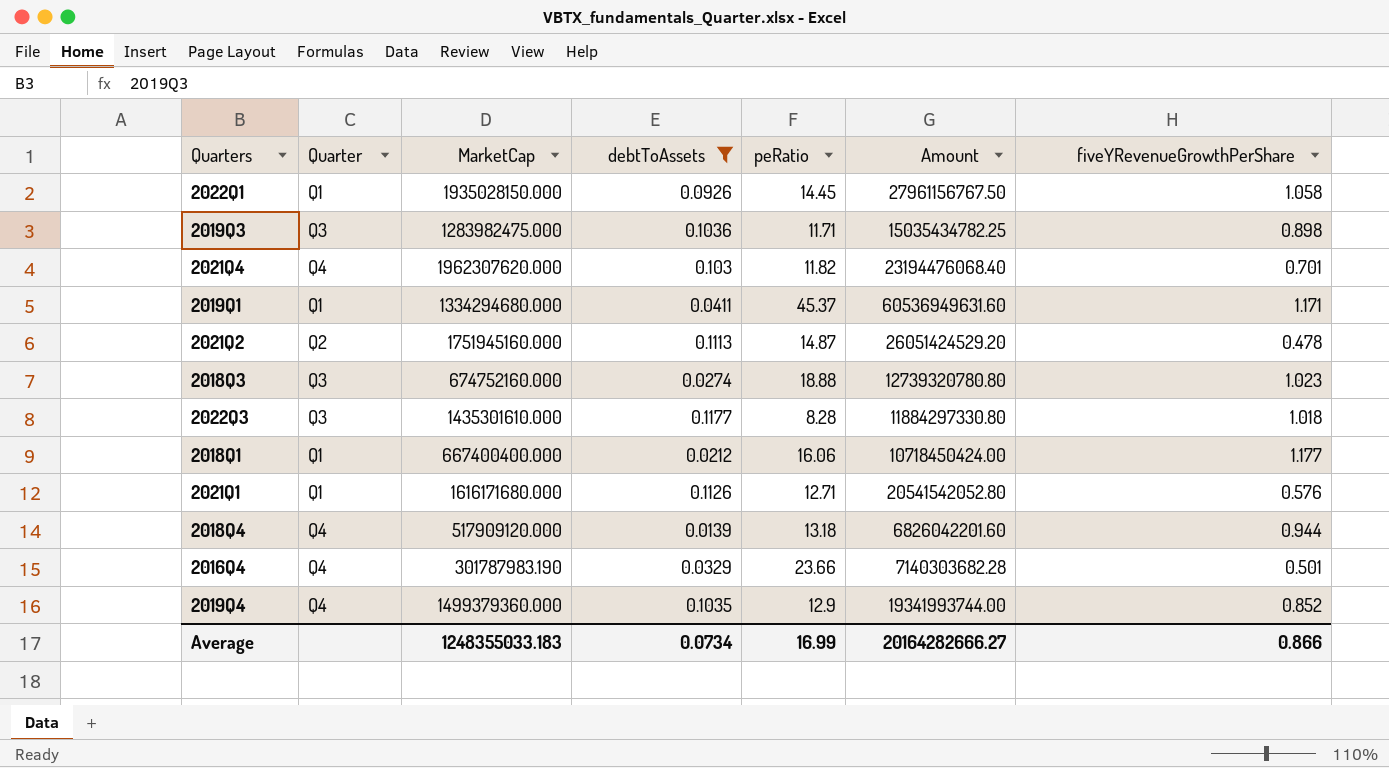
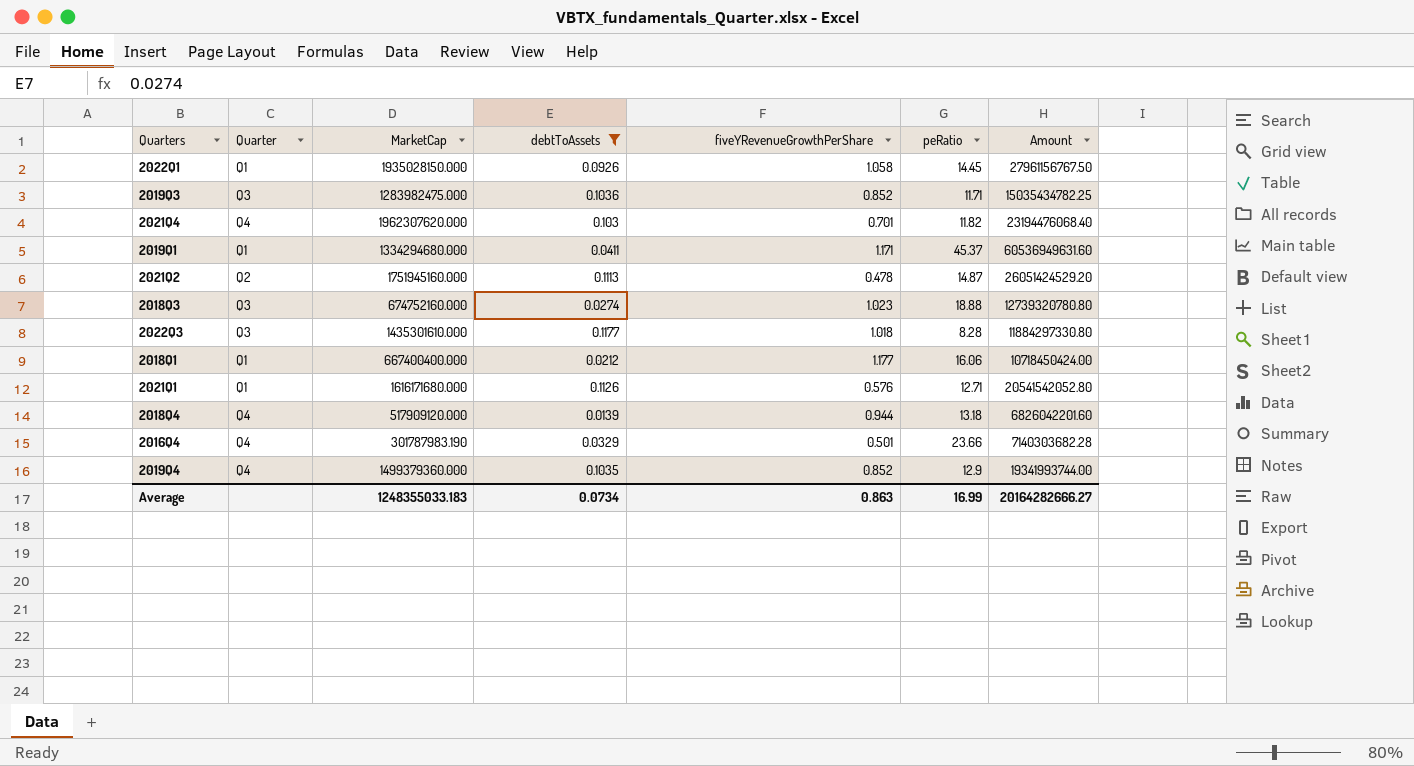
column fiveYRevenueGrowthPerShare | position: 7 -> 5
2019Q3 | fiveYRevenueGrowthPerShare: 0.898 -> 0.852
Average | fiveYRevenueGrowthPerShare: 0.866 -> 0.863

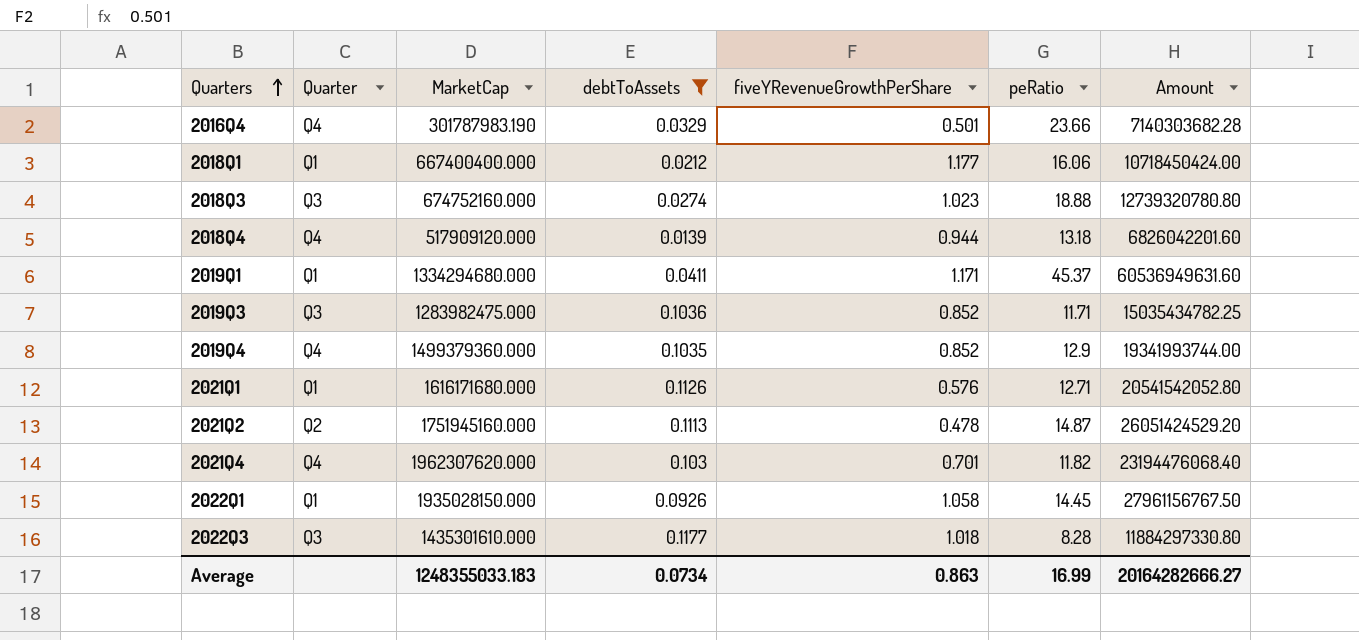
row order: none -> Quarters ascending

